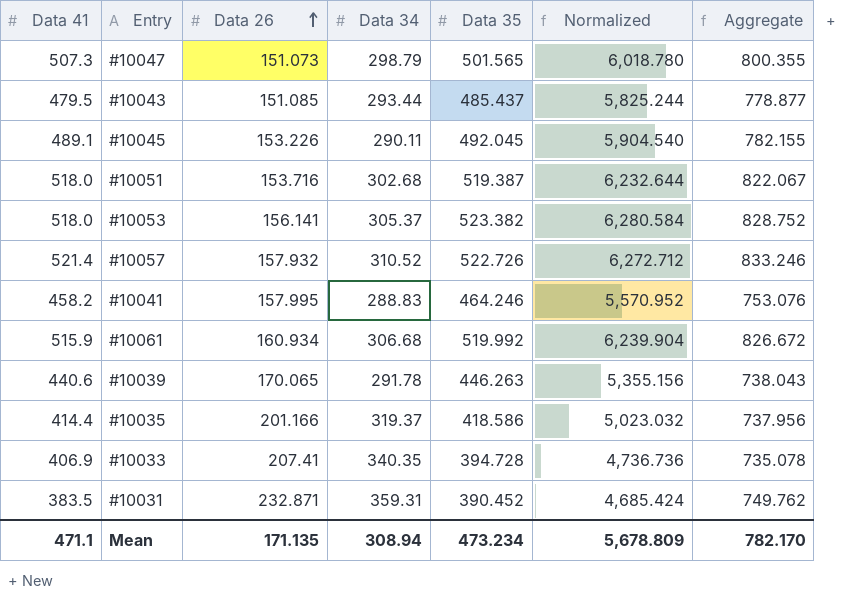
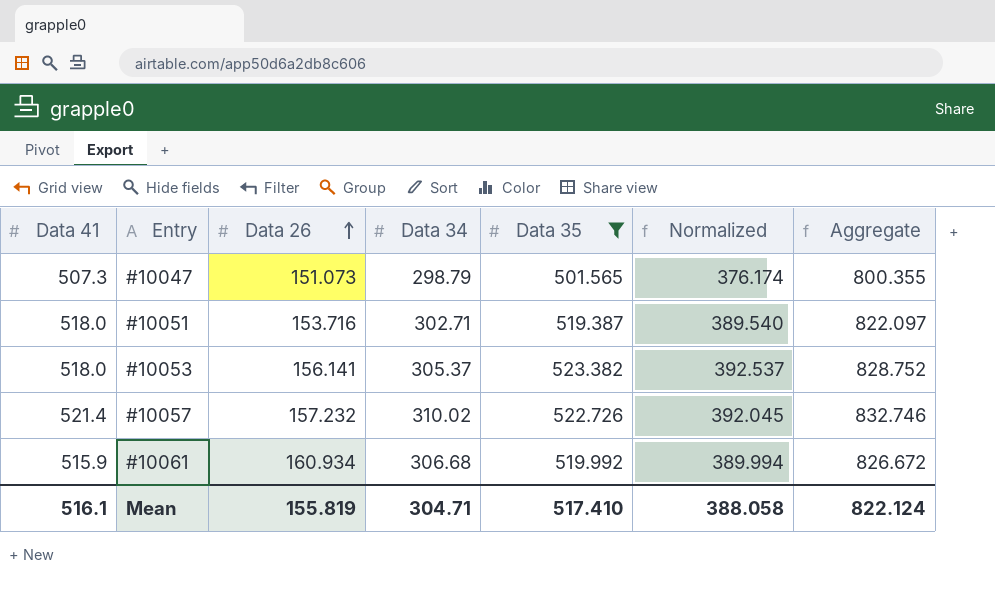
filter: none -> Data 35 >= 501.565
column Normalized | formula: [Data 35] * 12 -> [Data 35] * 0.75
#10051 | Data 34: 302.68 -> 302.71
#10051 | Aggregate: 822.067 -> 822.097
#10057 | Data 26: 157.932 -> 157.232
#10057 | Data 34: 310.52 -> 310.02
#10057 | Aggregate: 833.246 -> 832.746
Mean | Data 41: 471.1 -> 516.1
Mean | Data 26: 171.135 -> 155.819
Mean | Data 34: 308.94 -> 304.71
Mean | Data 35: 473.234 -> 517.410
Mean | Normalized: 5,678.809 -> 388.058
Mean | Aggregate: 782.170 -> 822.124

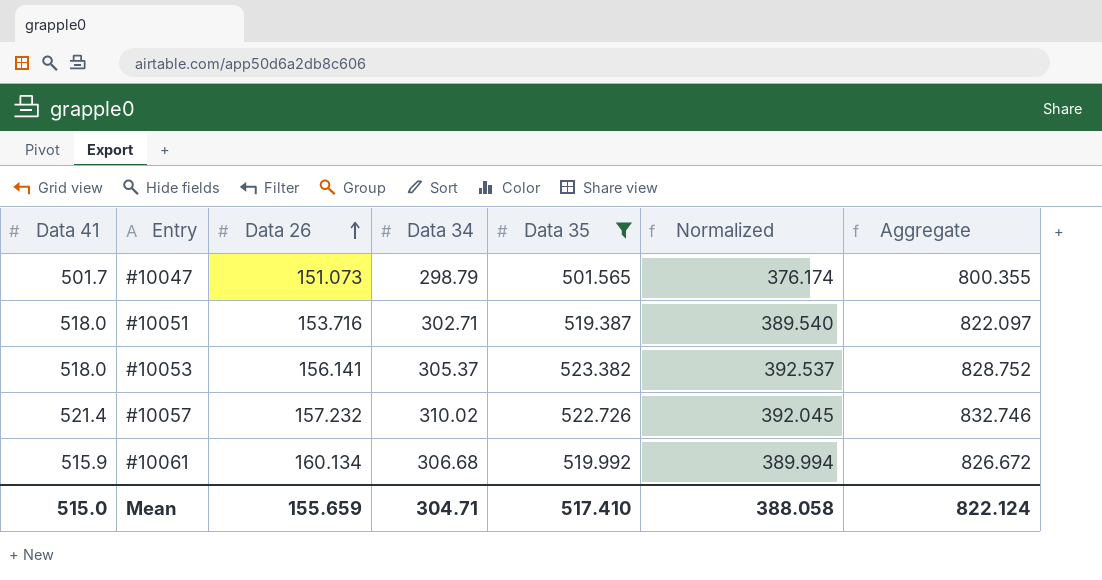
#10047 | Data 41: 507.3 -> 501.7
#10061 | Data 26: 160.934 -> 160.134
Mean | Data 41: 516.1 -> 515.0
Mean | Data 26: 155.819 -> 155.659

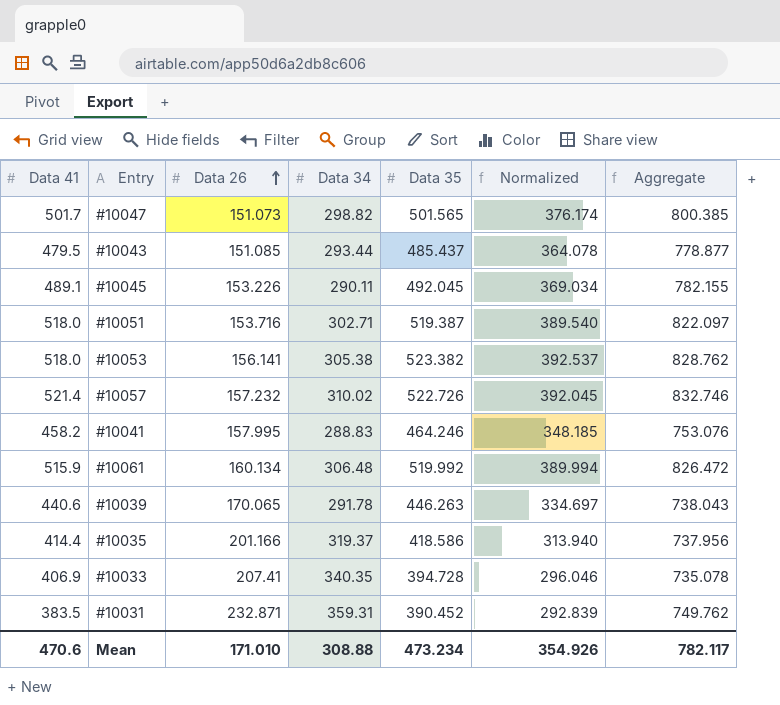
filter: Data 35 >= 501.565 -> none
#10047 | Data 34: 298.79 -> 298.82
#10047 | Aggregate: 800.355 -> 800.385
#10053 | Data 34: 305.37 -> 305.38
#10053 | Aggregate: 828.752 -> 828.762
#10061 | Data 34: 306.68 -> 306.48
#10061 | Aggregate: 826.672 -> 826.472
Mean | Data 41: 515.0 -> 470.6
Mean | Data 26: 155.659 -> 171.010
Mean | Data 34: 304.71 -> 308.88
Mean | Data 35: 517.410 -> 473.234
Mean | Normalized: 388.058 -> 354.926
Mean | Aggregate: 822.124 -> 782.117

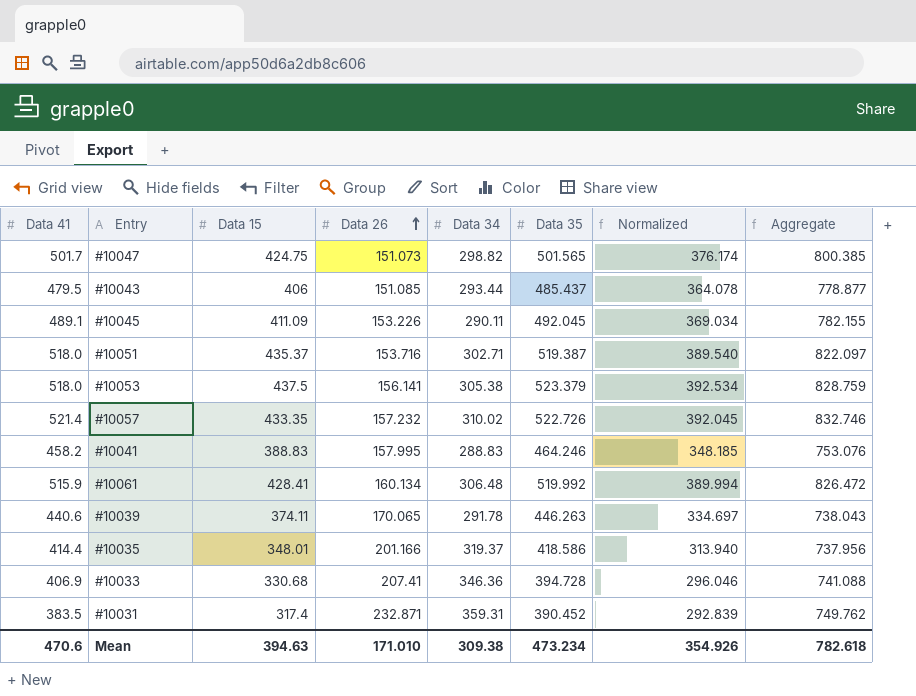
column Data 15 | position: none -> 3
#10053 | Data 35: 523.382 -> 523.379
#10053 | Normalized: 392.537 -> 392.534
#10053 | Aggregate: 828.762 -> 828.759
#10033 | Data 34: 340.35 -> 346.36
#10033 | Aggregate: 735.078 -> 741.088
Mean | Data 34: 308.88 -> 309.38
Mean | Aggregate: 782.117 -> 782.618

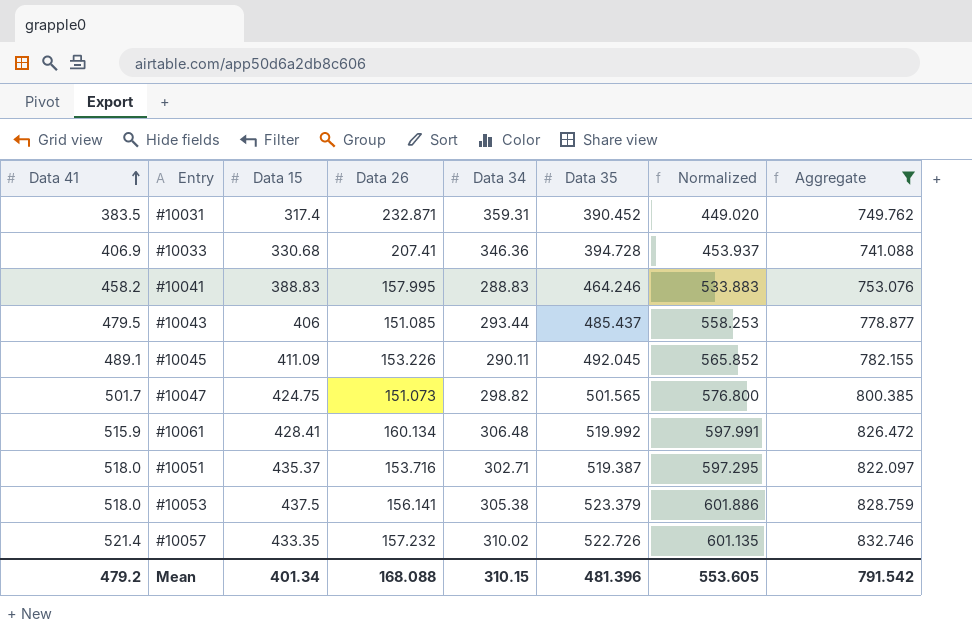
filter: none -> Aggregate >= 741.088
row order: Data 26 ascending -> Data 41 ascending
column Normalized | formula: [Data 35] * 0.75 -> [Data 35] * 1.15
Mean | Data 41: 470.6 -> 479.2
Mean | Data 15: 394.63 -> 401.34
Mean | Data 26: 171.010 -> 168.088
Mean | Data 34: 309.38 -> 310.15
Mean | Data 35: 473.234 -> 481.396
Mean | Normalized: 354.926 -> 553.605
Mean | Aggregate: 782.618 -> 791.542

